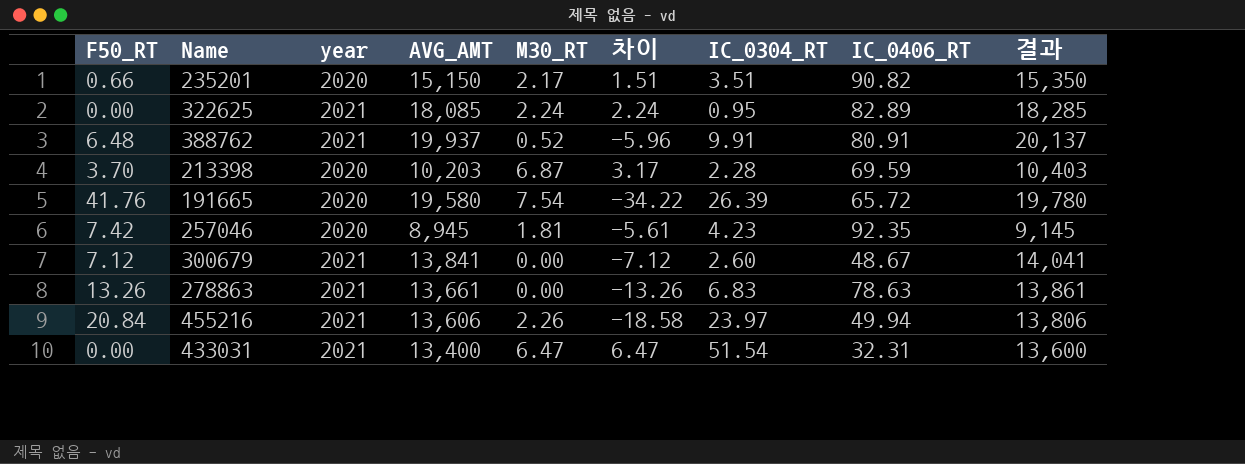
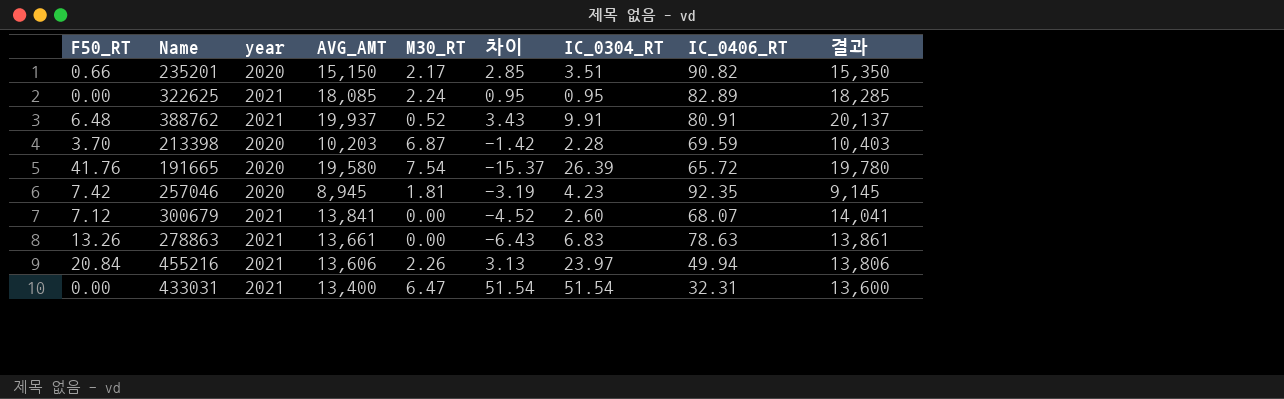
column 차이 | formula: [M30_RT] - [F50_RT] -> [IC_0304_RT] - [F50_RT]
300679 | IC_0406_RT: 48.67 -> 68.07

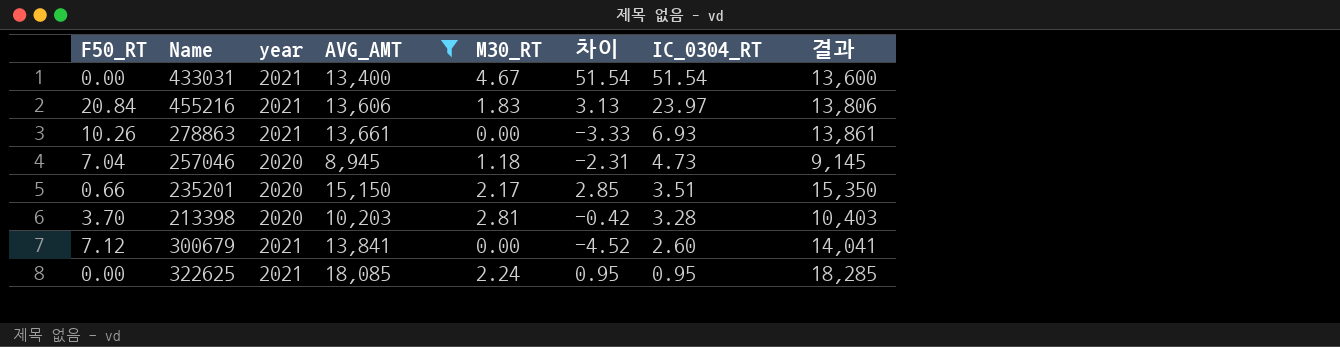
filter: none -> AVG_AMT <= 18,085
row order: none -> IC_0304_RT descending
column IC_0406_RT | position: 8 -> none
433031 | M30_RT: 6.47 -> 4.67
455216 | M30_RT: 2.26 -> 1.83
278863 | F50_RT: 13.26 -> 10.26
278863 | 차이: -6.43 -> -3.33
278863 | IC_0304_RT: 6.83 -> 6.93
257046 | F50_RT: 7.42 -> 7.04
257046 | M30_RT: 1.81 -> 1.18
257046 | 차이: -3.19 -> -2.31
257046 | IC_0304_RT: 4.23 -> 4.73
213398 | M30_RT: 6.87 -> 2.81
213398 | 차이: -1.42 -> -0.42
213398 | IC_0304_RT: 2.28 -> 3.28

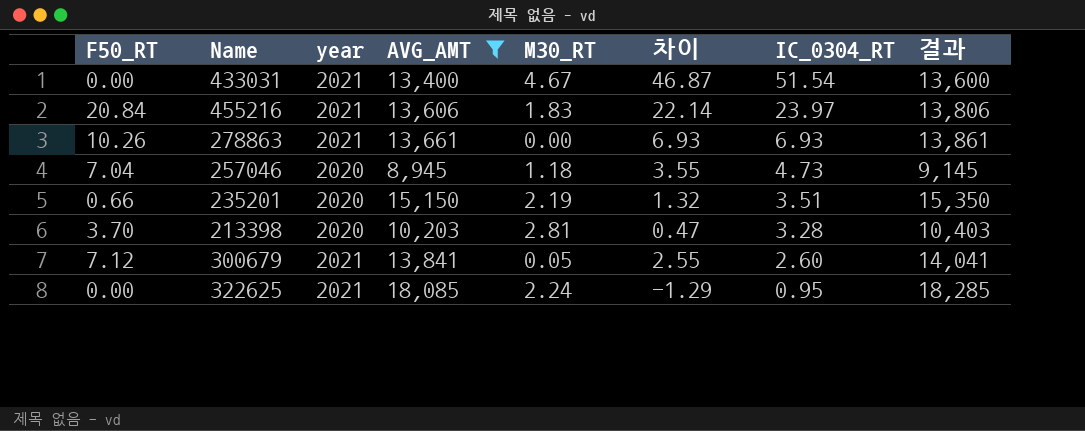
column 차이 | formula: [IC_0304_RT] - [F50_RT] -> [IC_0304_RT] - [M30_RT]
235201 | M30_RT: 2.17 -> 2.19
300679 | M30_RT: 0.00 -> 0.05

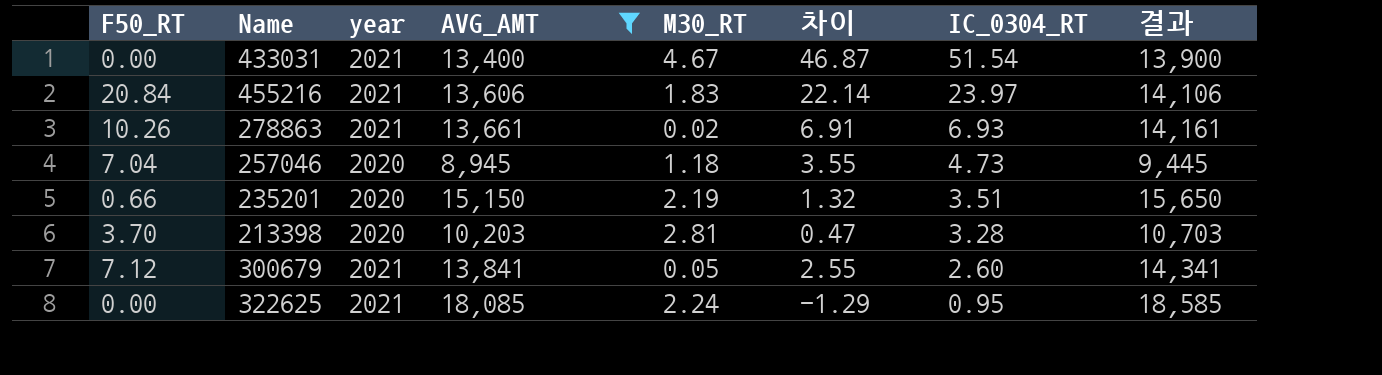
column 결과 | formula: [AVG_AMT] + 200 -> [AVG_AMT] + 500
278863 | M30_RT: 0.00 -> 0.02
278863 | 차이: 6.93 -> 6.91

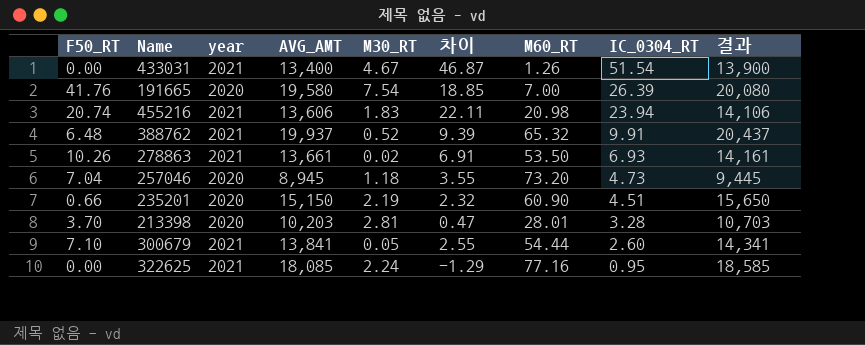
filter: AVG_AMT <= 18,085 -> none
column M60_RT | position: none -> 7
455216 | F50_RT: 20.84 -> 20.74
455216 | 차이: 22.14 -> 22.11
455216 | IC_0304_RT: 23.97 -> 23.94
235201 | 차이: 1.32 -> 2.32
235201 | IC_0304_RT: 3.51 -> 4.51
300679 | F50_RT: 7.12 -> 7.10

